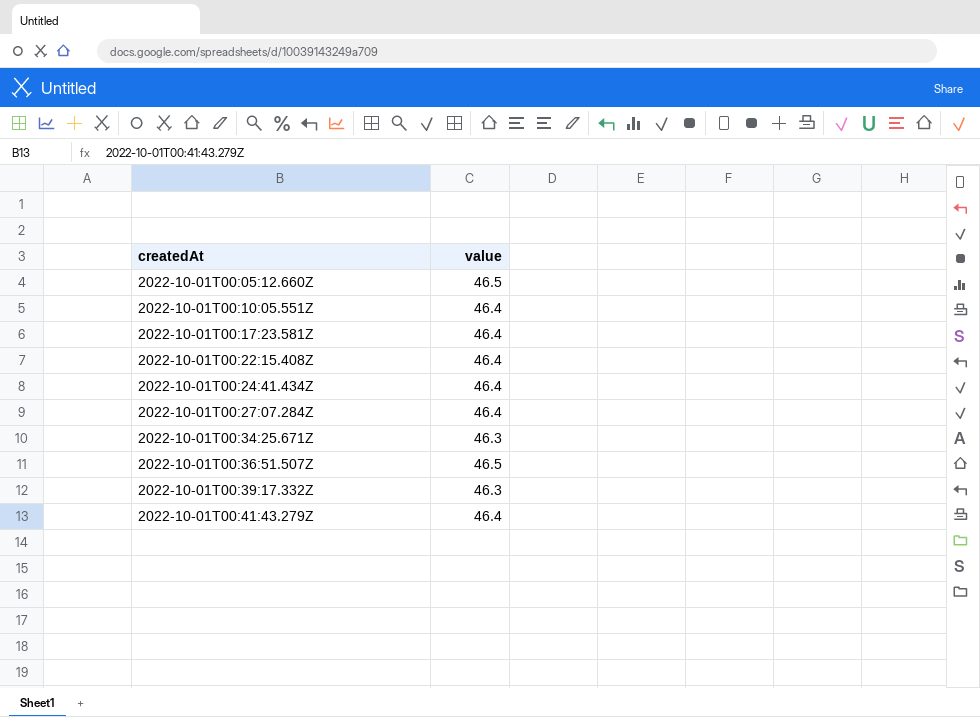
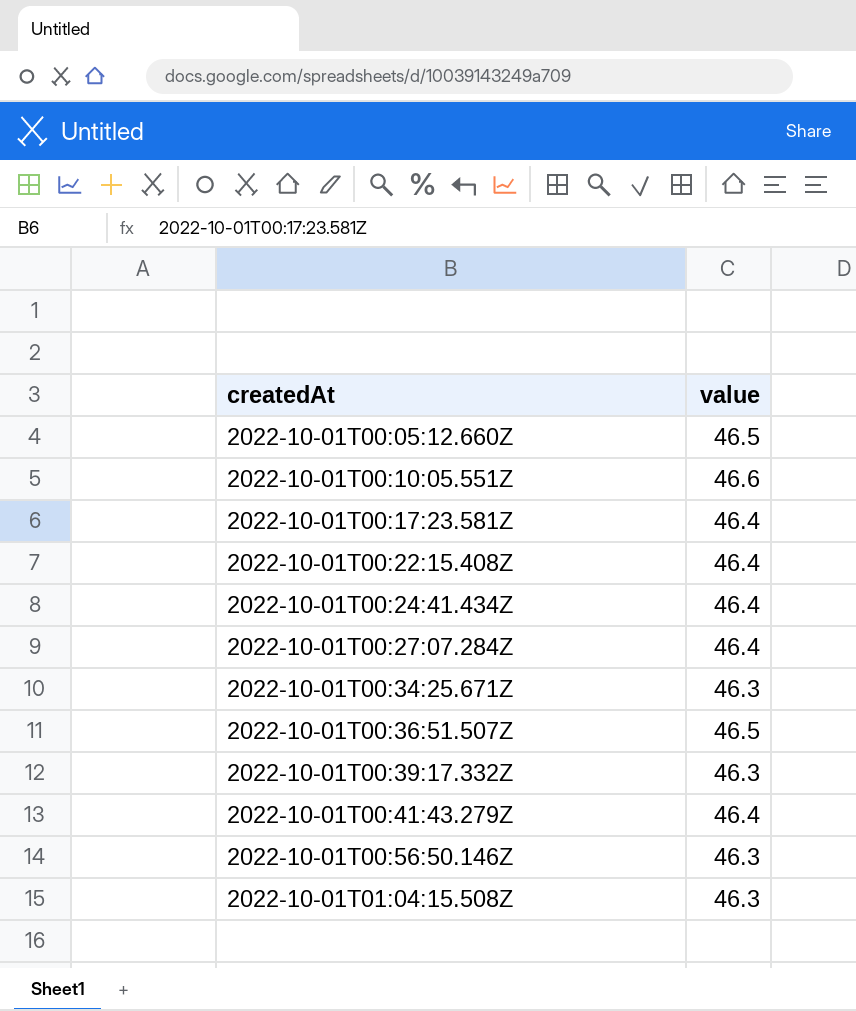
2022-10-01T00:10:05.551Z | value: 46.4 -> 46.6
row 2022-10-01T00:56:50.146Z: none -> 46.3
row 2022-10-01T01:04:15.508Z: none -> 46.3

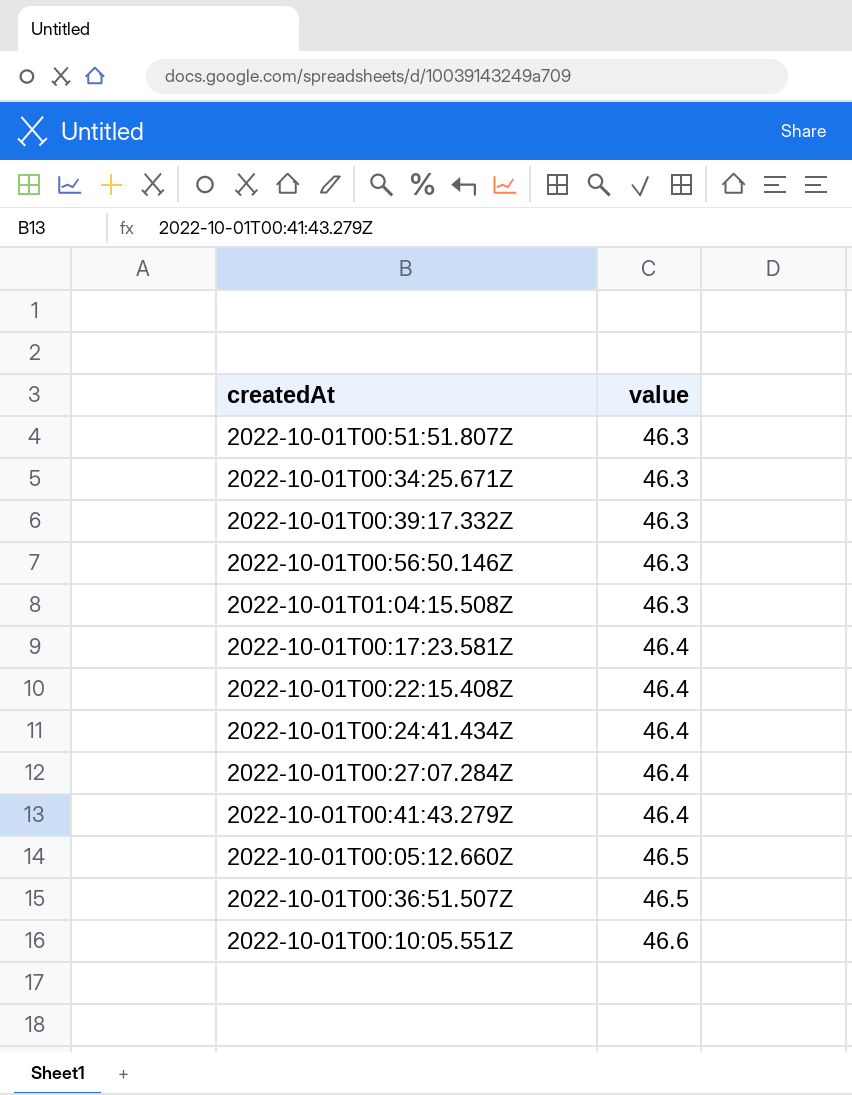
row order: createdAt ascending -> value ascending
row 2022-10-01T00:51:51.807Z: none -> 46.3

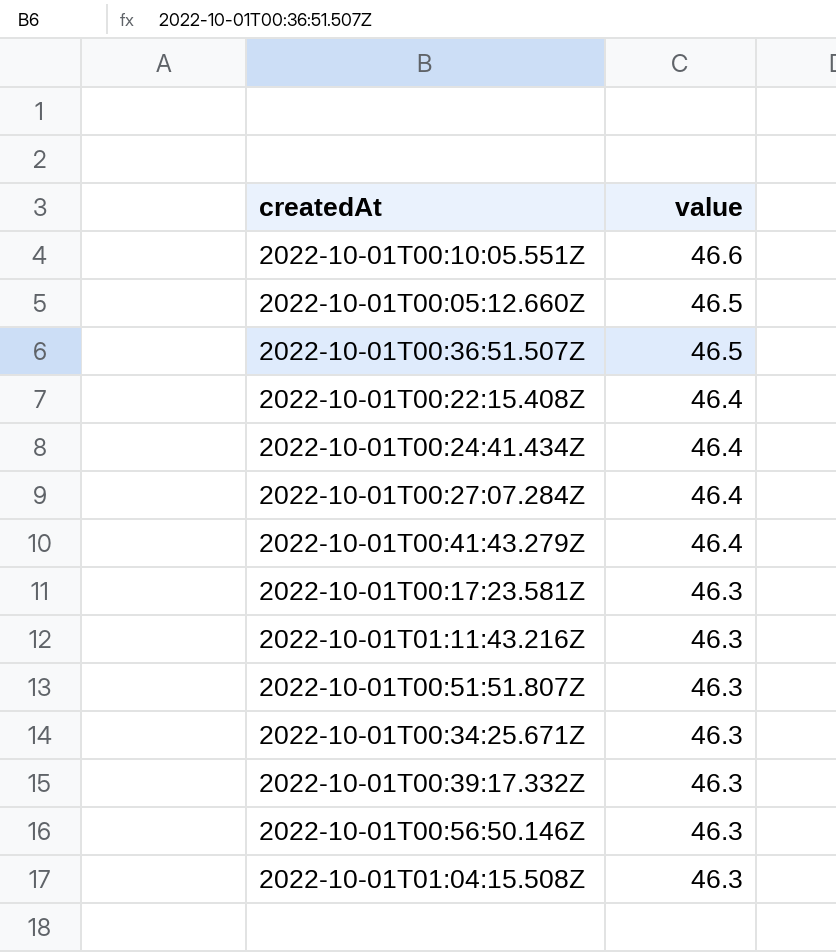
row order: value ascending -> value descending
2022-10-01T00:17:23.581Z | value: 46.4 -> 46.3
row 2022-10-01T01:11:43.216Z: none -> 46.3

